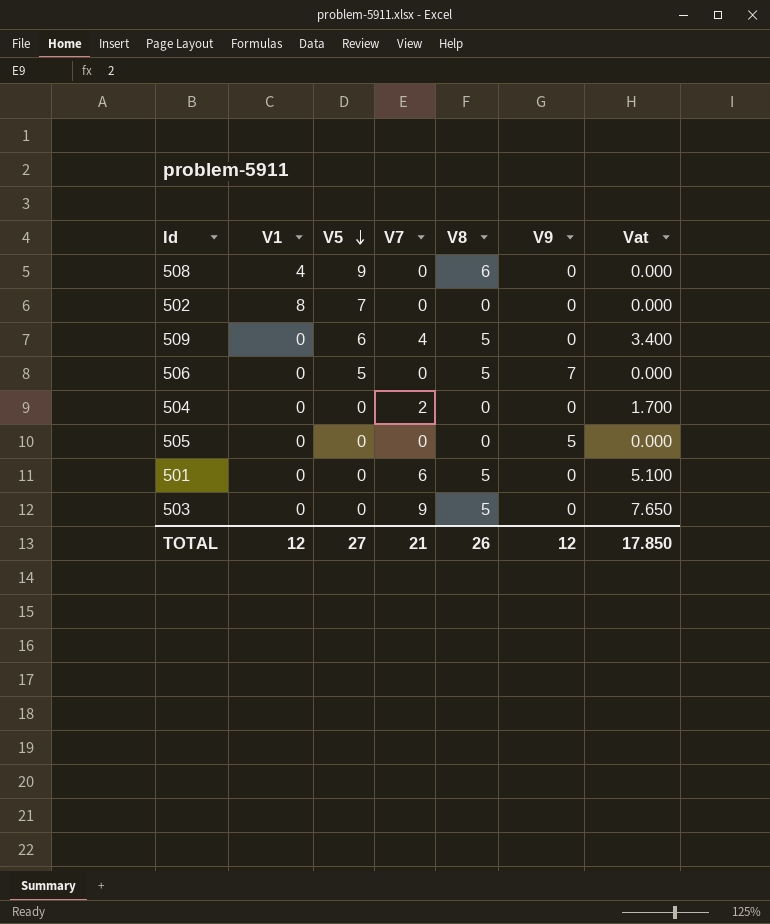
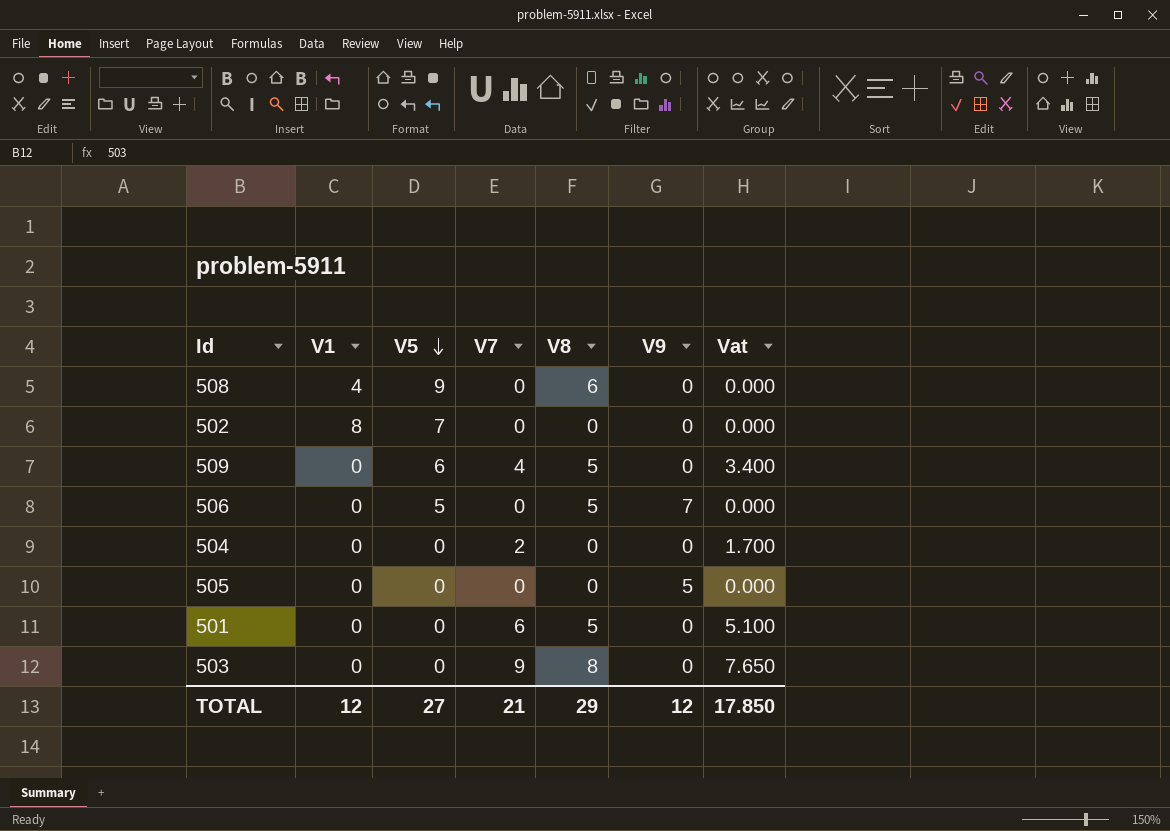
503 | V8: 5 -> 8
TOTAL | V8: 26 -> 29

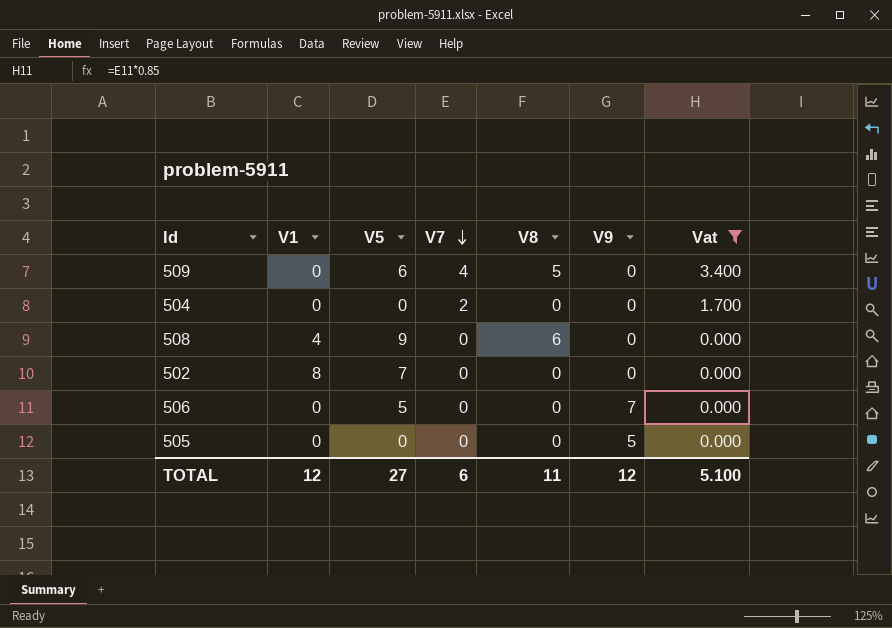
filter: none -> Vat <= 3.400
row order: V5 descending -> V7 descending
506 | V8: 5 -> 0
TOTAL | V7: 21 -> 6
TOTAL | V8: 29 -> 11
TOTAL | Vat: 17.850 -> 5.100

